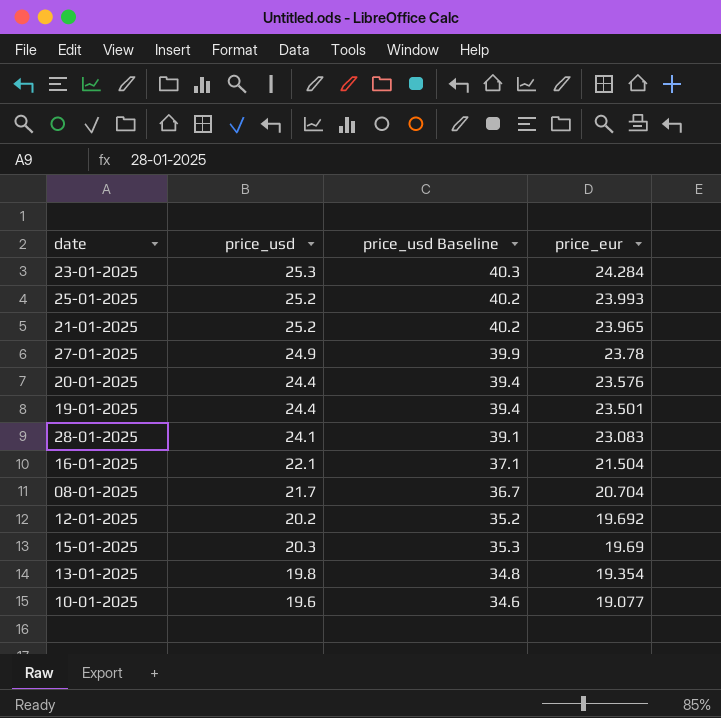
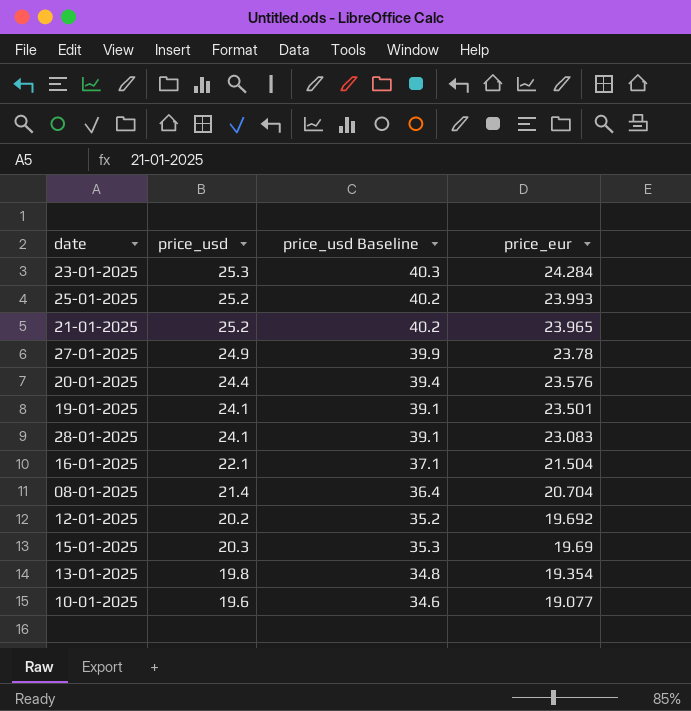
19-01-2025 | price_usd: 24.4 -> 24.1
19-01-2025 | price_usd Baseline: 39.4 -> 39.1
08-01-2025 | price_usd: 21.7 -> 21.4
08-01-2025 | price_usd Baseline: 36.7 -> 36.4

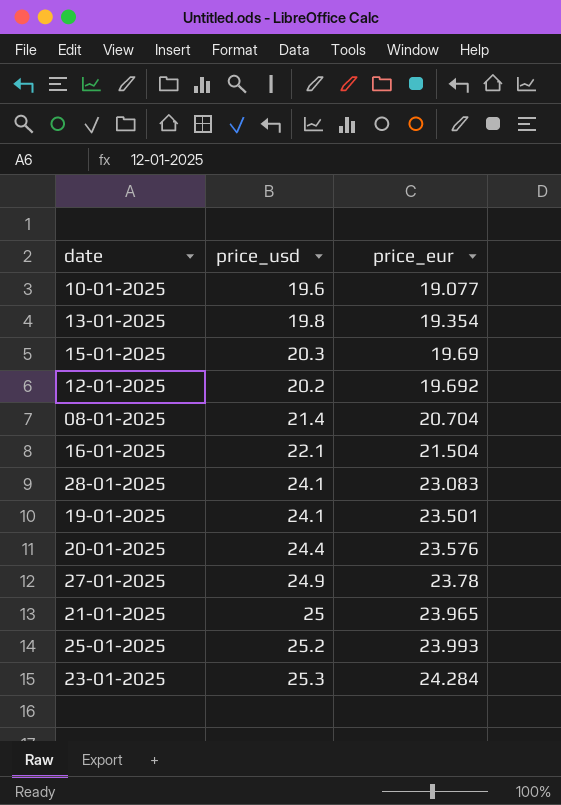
row order: price_eur descending -> price_eur ascending
column price_usd Baseline | formula: [price_usd] + 15 -> none
21-01-2025 | price_usd: 25.2 -> 25

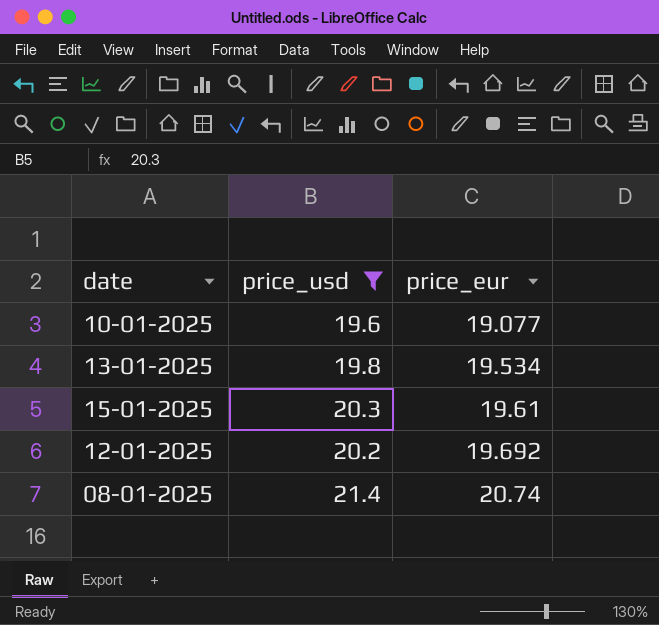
filter: none -> price_usd <= 21.4
13-01-2025 | price_eur: 19.354 -> 19.534
15-01-2025 | price_eur: 19.69 -> 19.61
08-01-2025 | price_eur: 20.704 -> 20.74

